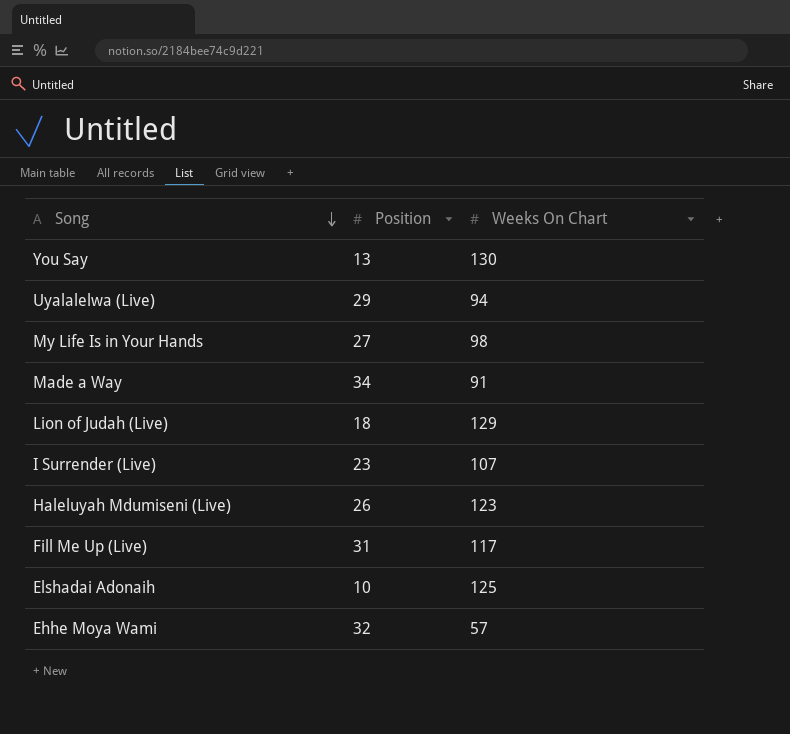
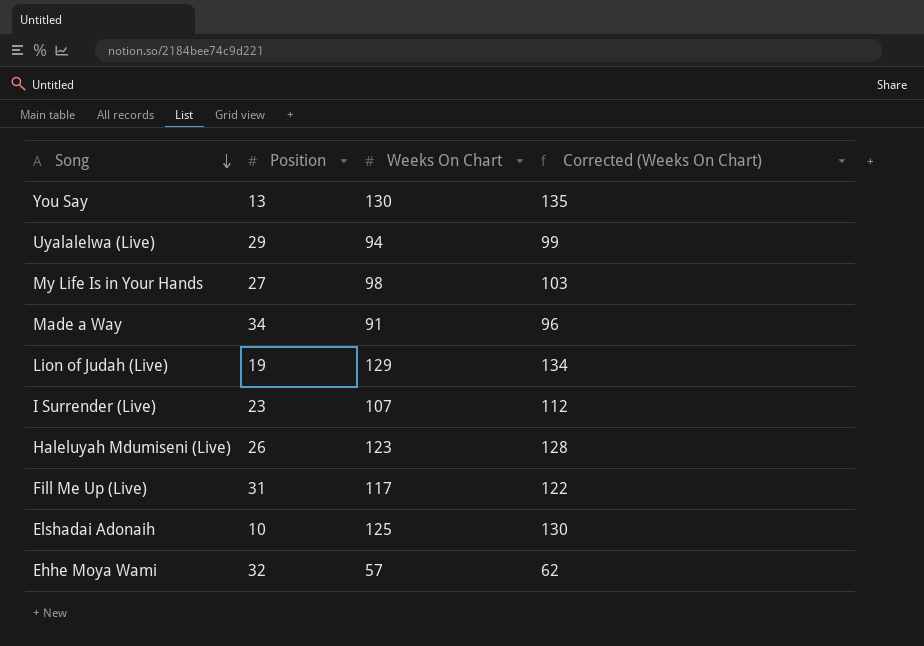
column Corrected (Weeks On Chart) | formula: none -> [Weeks On Chart] + 5
Lion of Judah (Live) | Position: 18 -> 19

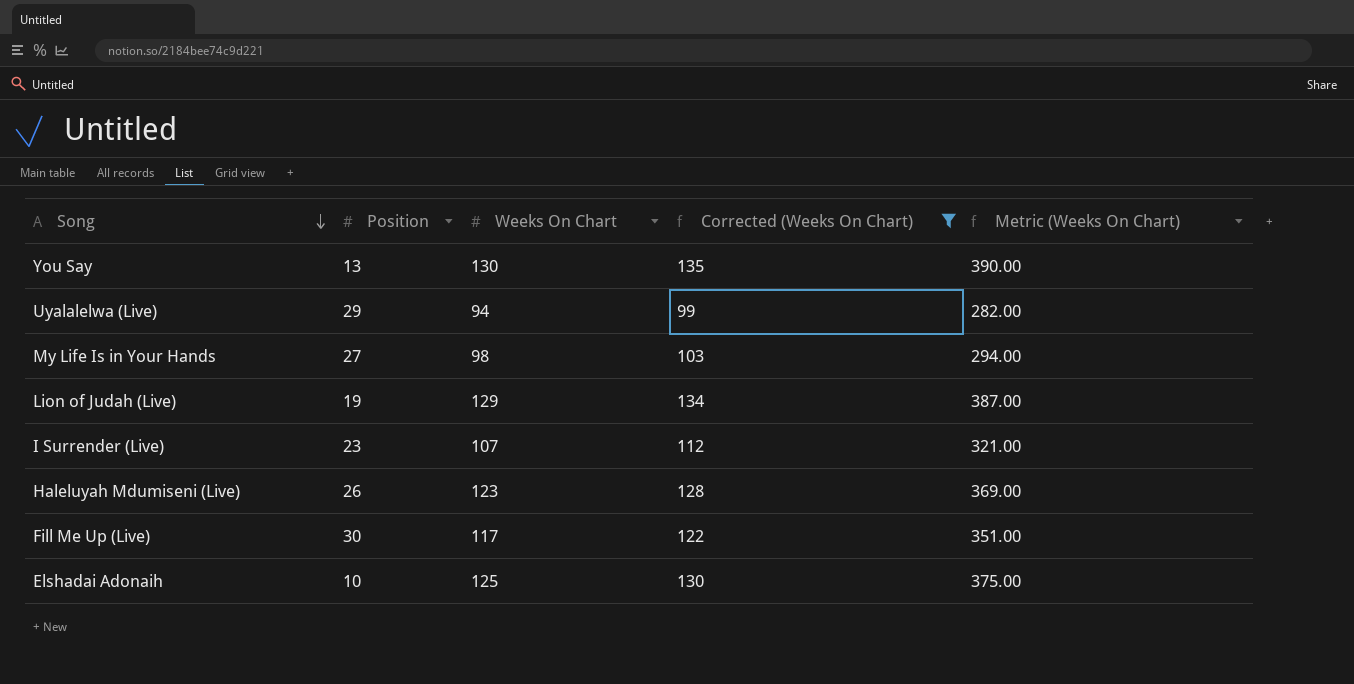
filter: none -> Corrected (Weeks On Chart) >= 99
column Metric (Weeks On Chart) | formula: none -> [Weeks On Chart] * 3
Fill Me Up (Live) | Position: 31 -> 30

